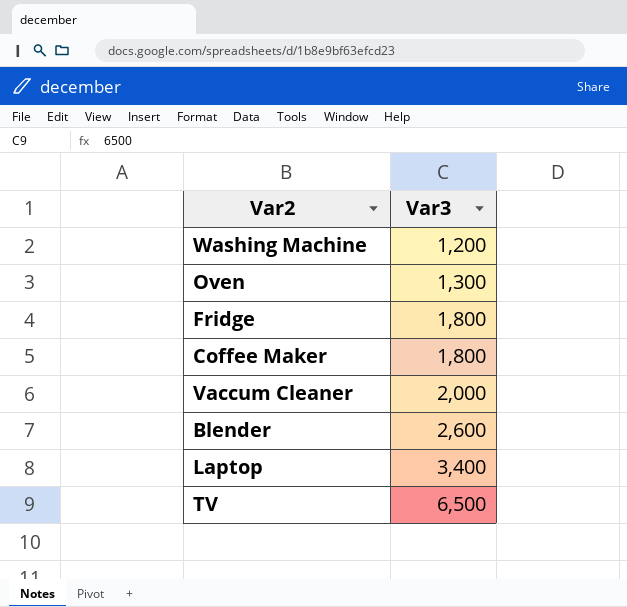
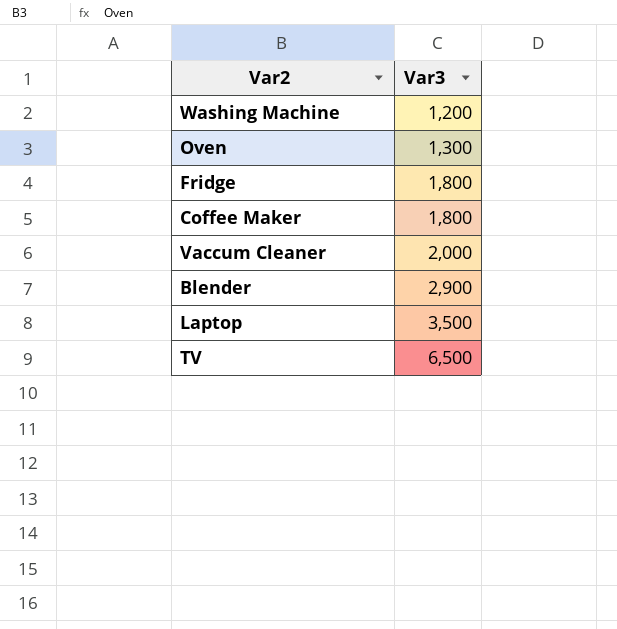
Blender | Var3: 2,600 -> 2,900
Laptop | Var3: 3,400 -> 3,500

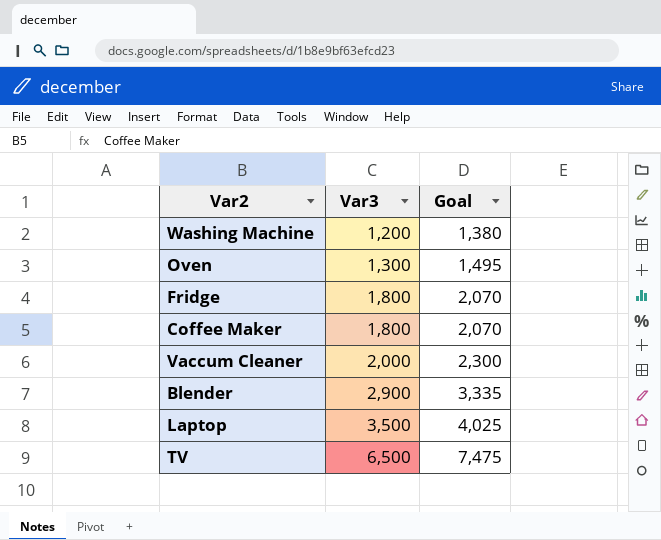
column Goal | formula: none -> [Var3] * 1.15

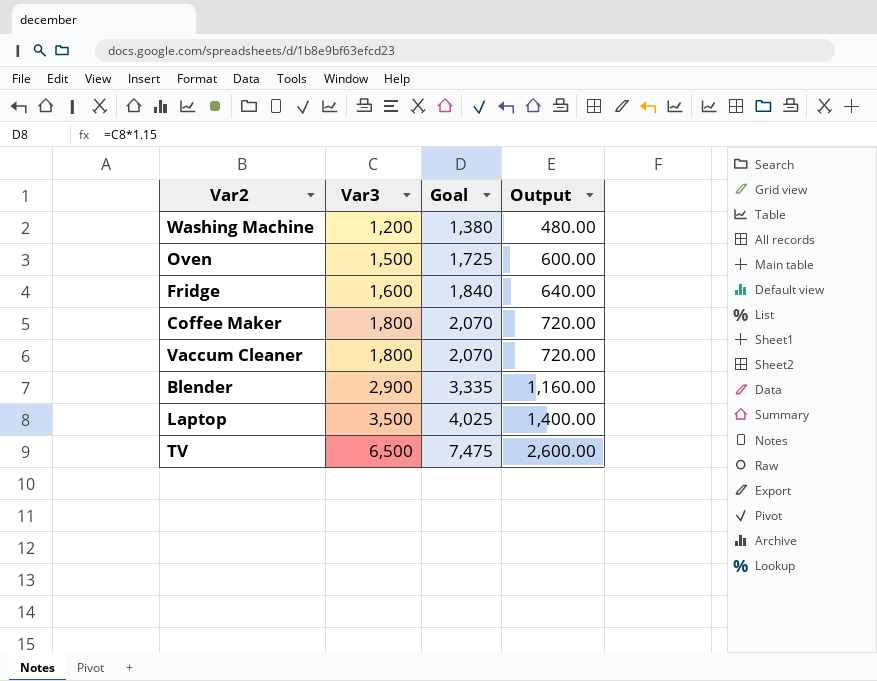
column Output | formula: none -> [Var3] * 0.4
Oven | Var3: 1,300 -> 1,500
Oven | Goal: 1,495 -> 1,725
Fridge | Var3: 1,800 -> 1,600
Fridge | Goal: 2,070 -> 1,840
Vaccum Cleaner | Var3: 2,000 -> 1,800
Vaccum Cleaner | Goal: 2,300 -> 2,070

